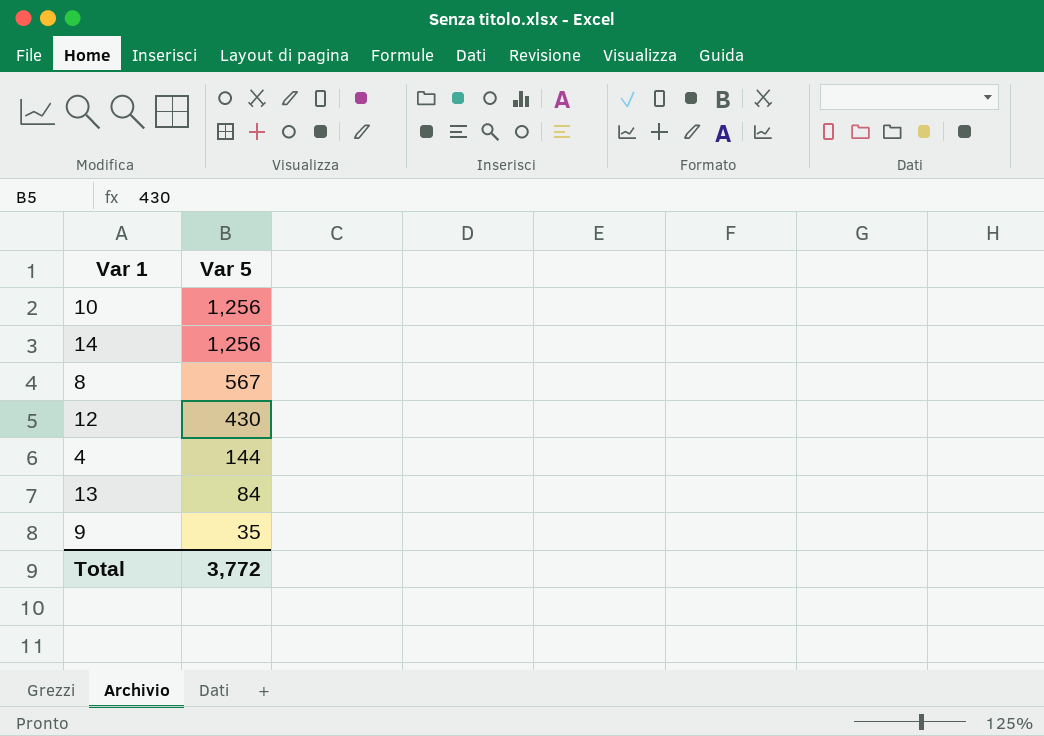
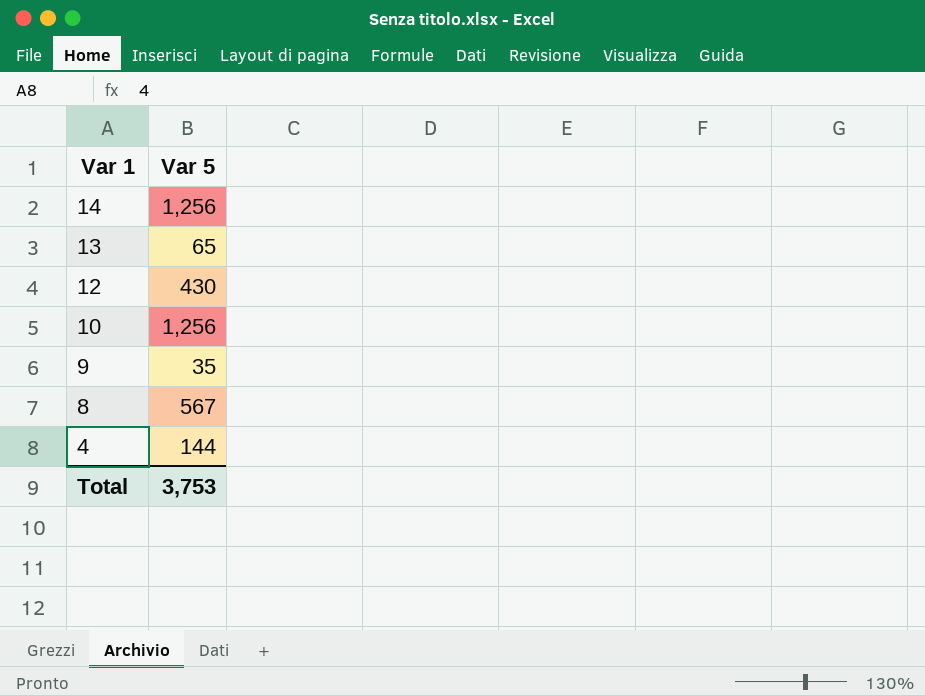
row order: Var 5 descending -> Var 1 descending
13 | Var 5: 84 -> 65
Total | Var 5: 3,772 -> 3,753

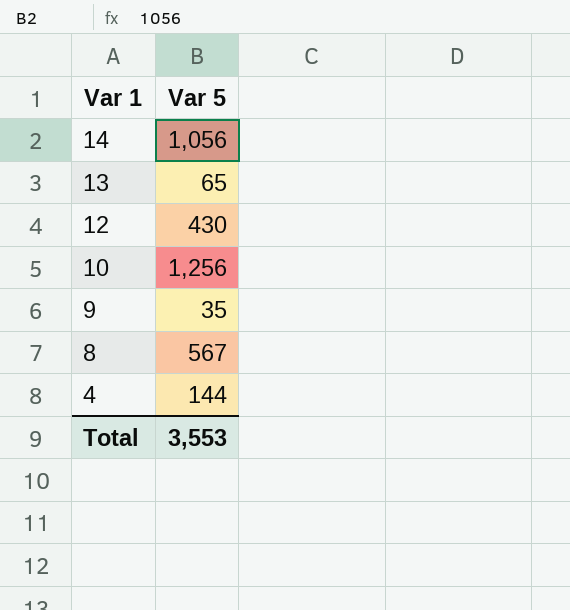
14 | Var 5: 1,256 -> 1,056
Total | Var 5: 3,753 -> 3,553

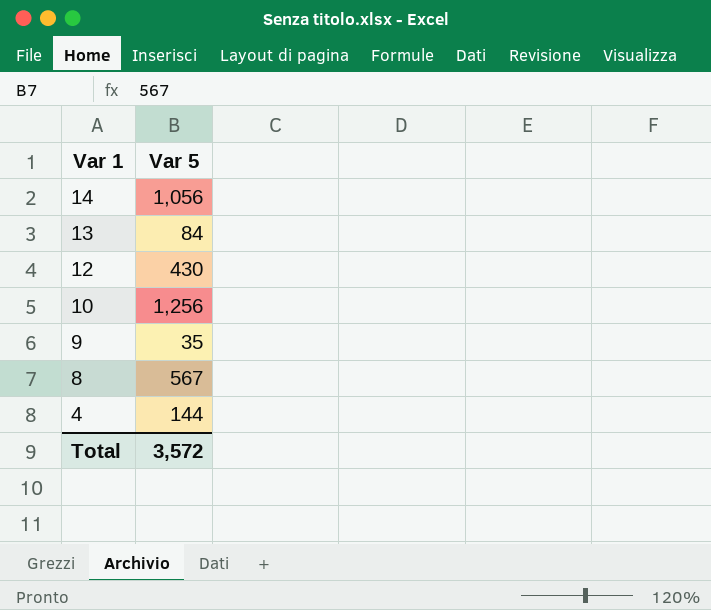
13 | Var 5: 65 -> 84
Total | Var 5: 3,553 -> 3,572

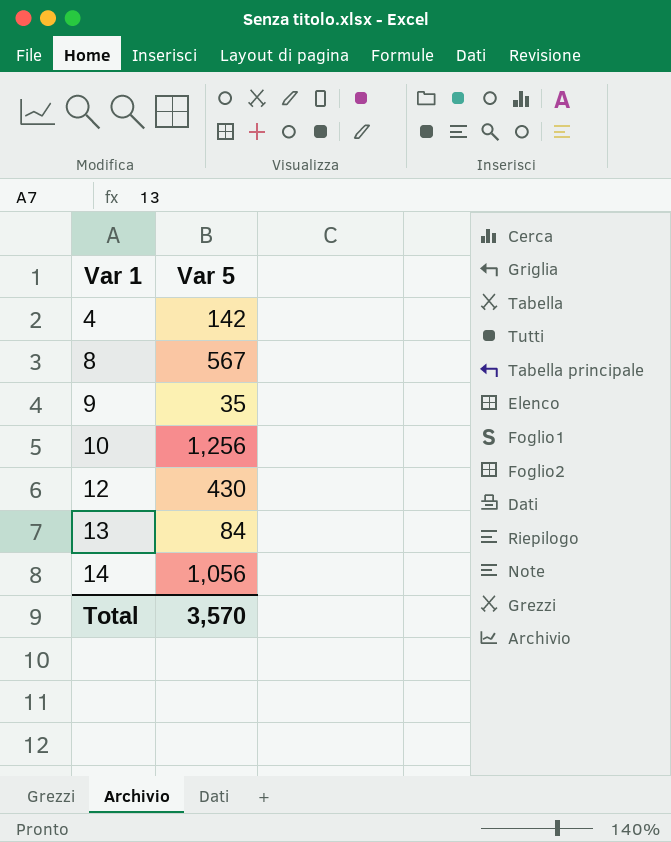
row order: Var 1 descending -> Var 1 ascending
4 | Var 5: 144 -> 142
Total | Var 5: 3,572 -> 3,570

